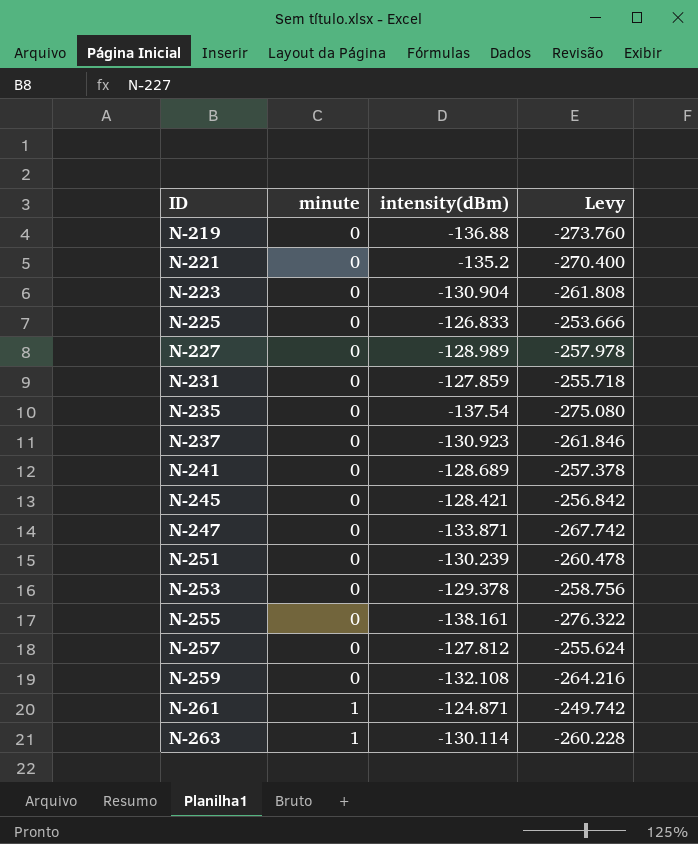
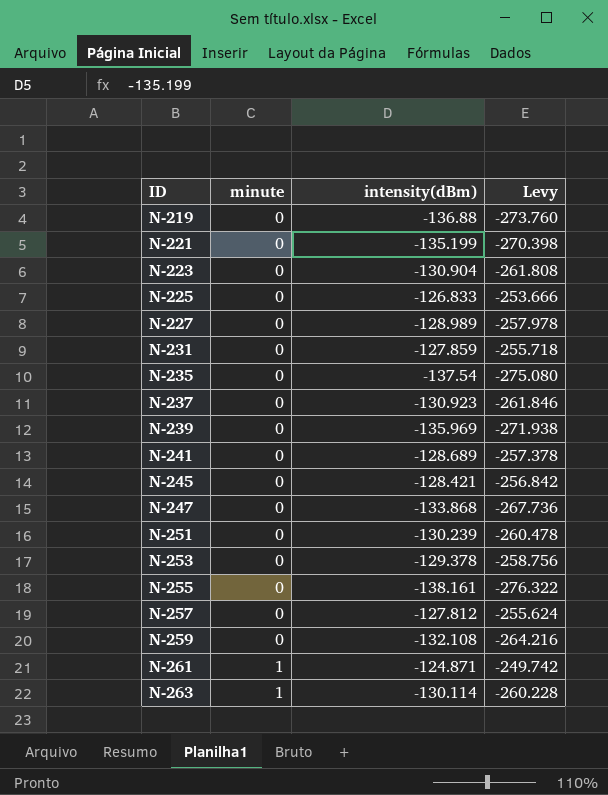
N-221 | intensity(dBm): -135.2 -> -135.199
N-221 | Levy: -270.400 -> -270.398
row N-239: none -> 0 | -135.969 | -271.938
N-247 | intensity(dBm): -133.871 -> -133.868
N-247 | Levy: -267.742 -> -267.736

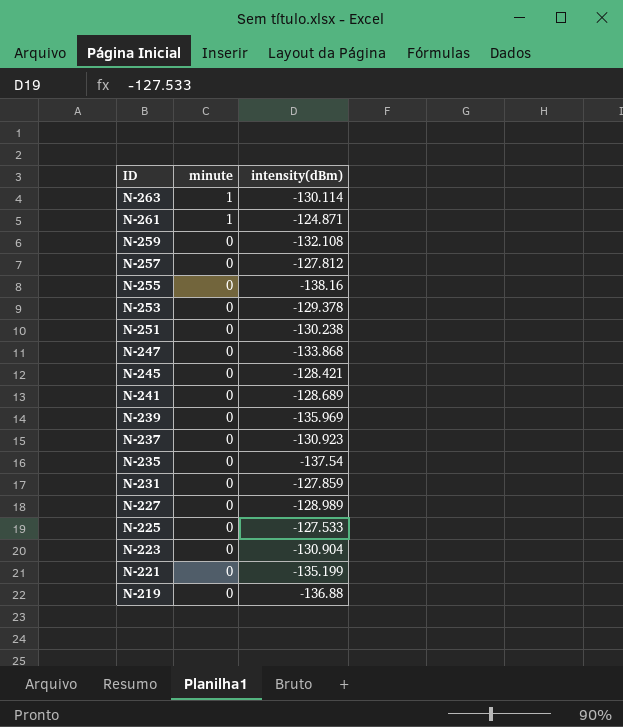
row order: ID ascending -> ID descending
column Levy | formula: [intensity(dBm)] * 2 -> none
N-255 | intensity(dBm): -138.161 -> -138.16
N-251 | intensity(dBm): -130.239 -> -130.238
N-225 | intensity(dBm): -126.833 -> -127.533

